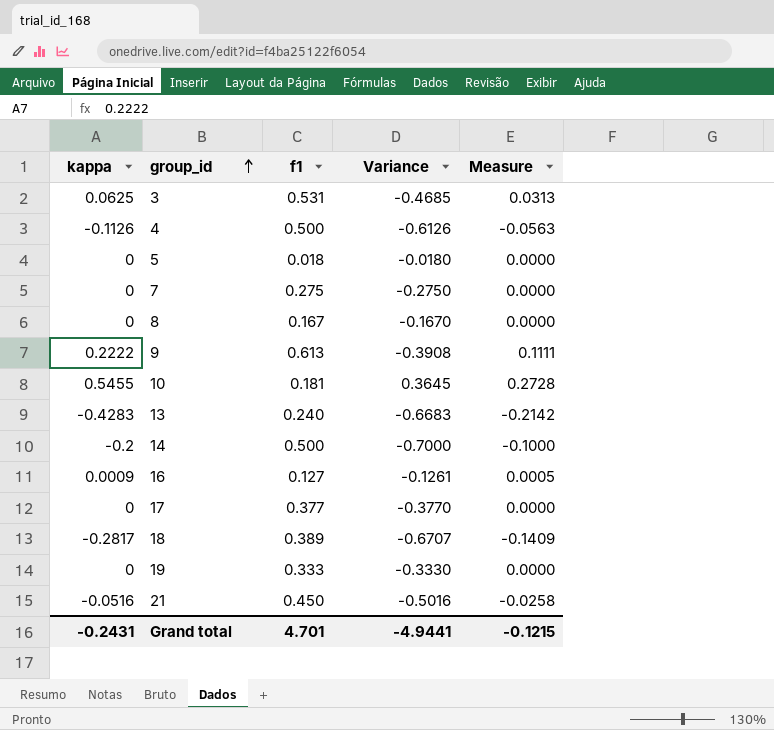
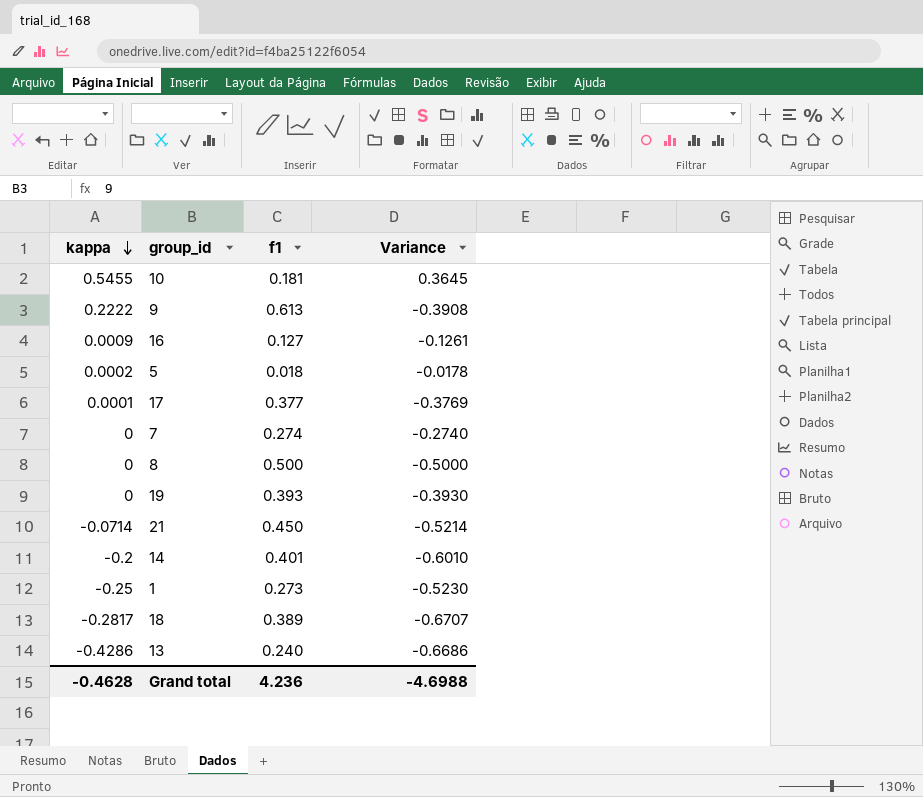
row order: group_id ascending -> kappa descending
column Measure | formula: [kappa] * 0.5 -> none
row 3: 0.0625 | 0.531 | -0.4685 | 0.0313 -> none
row 4: -0.1126 | 0.500 | -0.6126 | -0.0563 -> none
5 | kappa: 0 -> 0.0002
5 | Variance: -0.0180 -> -0.0178
17 | kappa: 0 -> 0.0001
17 | Variance: -0.3770 -> -0.3769
7 | f1: 0.275 -> 0.274
7 | Variance: -0.2750 -> -0.2740
8 | f1: 0.167 -> 0.500
8 | Variance: -0.1670 -> -0.5000
19 | f1: 0.333 -> 0.393
19 | Variance: -0.3330 -> -0.3930
21 | kappa: -0.0516 -> -0.0714
21 | Variance: -0.5016 -> -0.5214
14 | f1: 0.500 -> 0.401
14 | Variance: -0.7000 -> -0.6010
row 1: none -> -0.25 | 0.273 | -0.5230
13 | kappa: -0.4283 -> -0.4286
13 | Variance: -0.6683 -> -0.6686
Grand total | kappa: -0.2431 -> -0.4628
Grand total | f1: 4.701 -> 4.236
Grand total | Variance: -4.9441 -> -4.6988

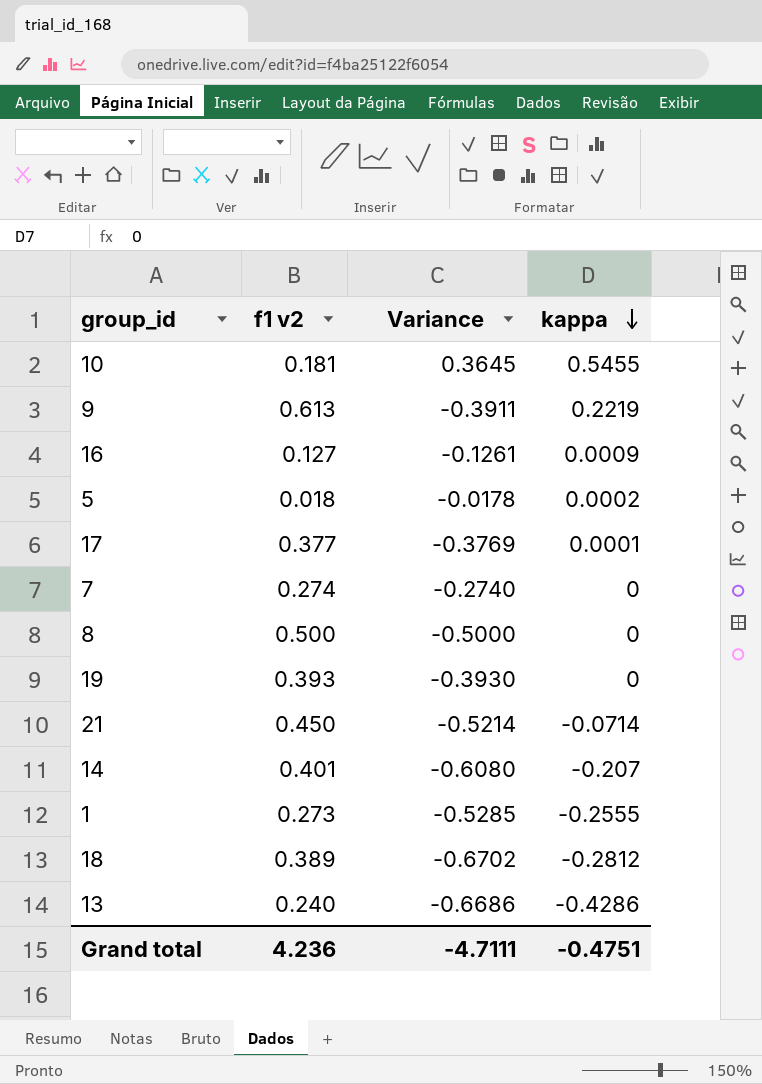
column name: f1 -> f1 v2
column kappa | position: 1 -> 4
9 | Variance: -0.3908 -> -0.3911
9 | kappa: 0.2222 -> 0.2219
14 | Variance: -0.6010 -> -0.6080
14 | kappa: -0.2 -> -0.207
1 | Variance: -0.5230 -> -0.5285
1 | kappa: -0.25 -> -0.2555
18 | Variance: -0.6707 -> -0.6702
18 | kappa: -0.2817 -> -0.2812
Grand total | Variance: -4.6988 -> -4.7111
Grand total | kappa: -0.4628 -> -0.4751

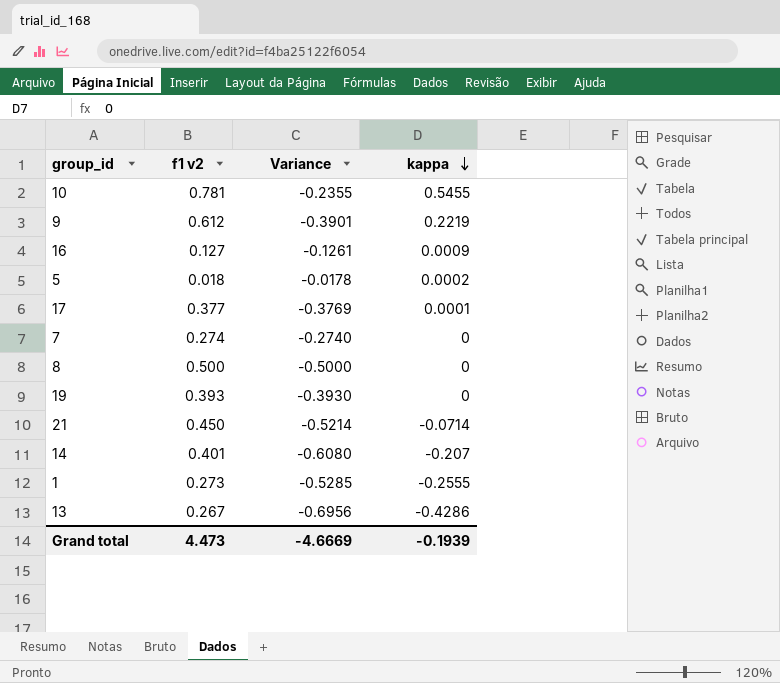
row 18: 0.389 | -0.6702 | -0.2812 -> none
10 | f1 v2: 0.181 -> 0.781
10 | Variance: 0.3645 -> -0.2355
9 | f1 v2: 0.613 -> 0.612
9 | Variance: -0.3911 -> -0.3901
13 | f1 v2: 0.240 -> 0.267
13 | Variance: -0.6686 -> -0.6956
Grand total | f1 v2: 4.236 -> 4.473
Grand total | Variance: -4.7111 -> -4.6669
Grand total | kappa: -0.4751 -> -0.1939

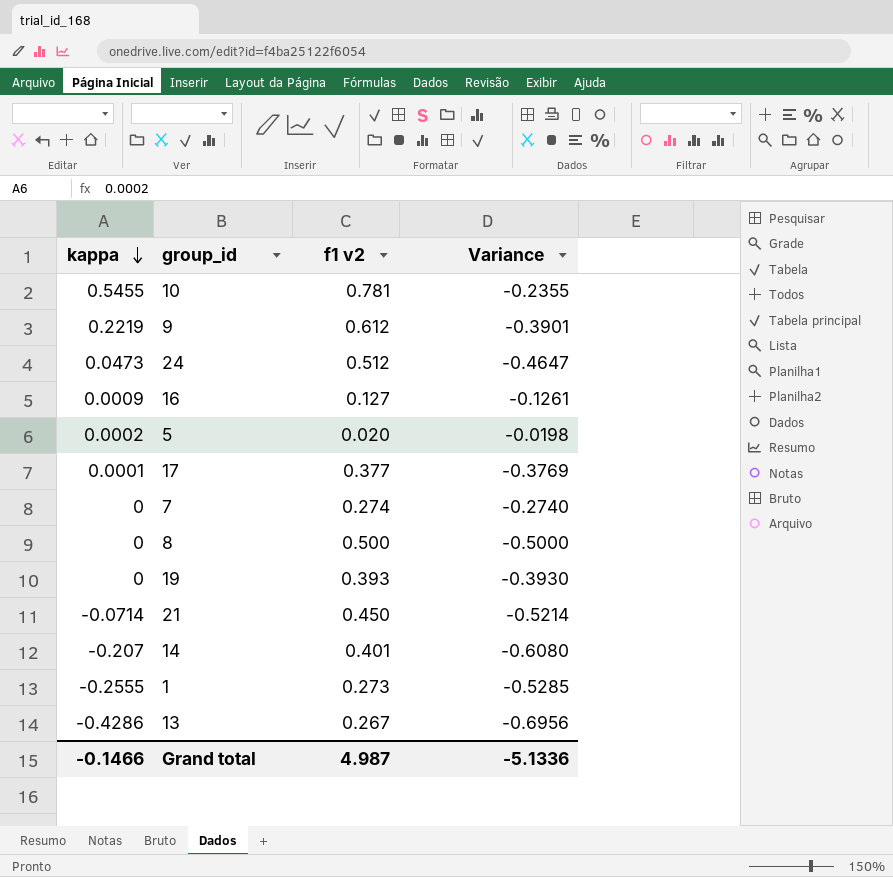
column kappa | position: 4 -> 1
row 24: none -> 0.0473 | 0.512 | -0.4647
5 | f1 v2: 0.018 -> 0.020
5 | Variance: -0.0178 -> -0.0198
Grand total | kappa: -0.1939 -> -0.1466
Grand total | f1 v2: 4.473 -> 4.987
Grand total | Variance: -4.6669 -> -5.1336

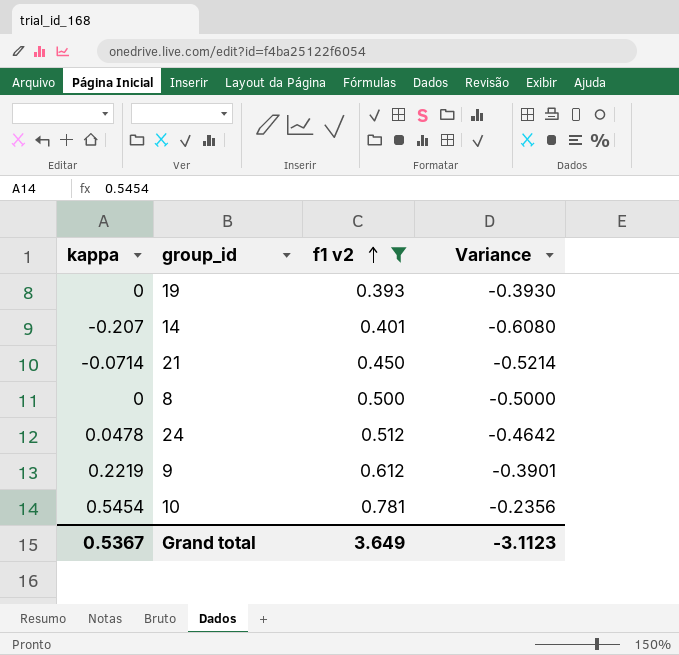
filter: none -> f1 v2 >= 0.393
row order: kappa descending -> f1 v2 ascending
24 | kappa: 0.0473 -> 0.0478
24 | Variance: -0.4647 -> -0.4642
10 | kappa: 0.5455 -> 0.5454
10 | Variance: -0.2355 -> -0.2356
Grand total | kappa: -0.1466 -> 0.5367
Grand total | f1 v2: 4.987 -> 3.649
Grand total | Variance: -5.1336 -> -3.1123

